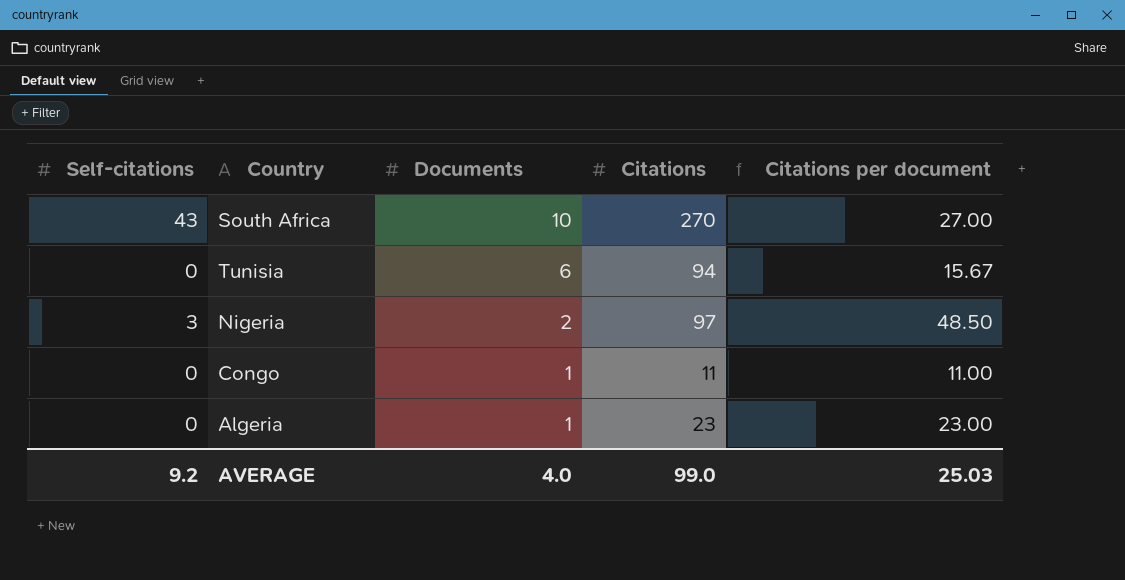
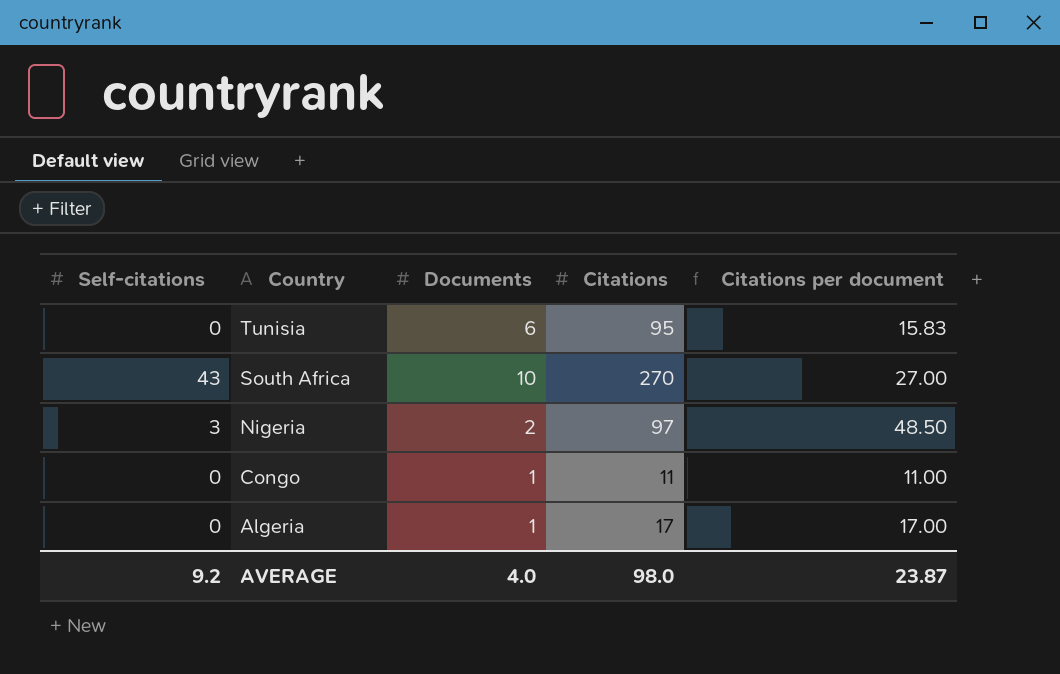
row order: Documents descending -> Country descending
Tunisia | Citations: 94 -> 95
Tunisia | Citations per document: 15.67 -> 15.83
Algeria | Citations: 23 -> 17
Algeria | Citations per document: 23.00 -> 17.00
AVERAGE | Citations: 99.0 -> 98.0
AVERAGE | Citations per document: 25.03 -> 23.87

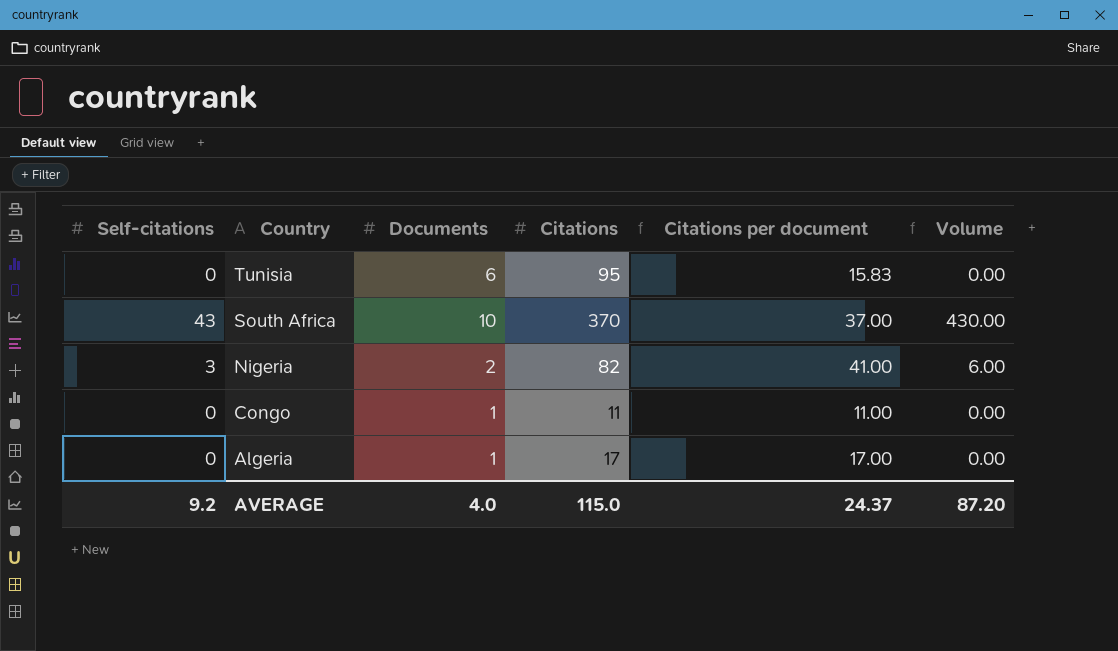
column Volume | formula: none -> [Self-citations] * [Documents]
South Africa | Citations: 270 -> 370
South Africa | Citations per document: 27.00 -> 37.00
Nigeria | Citations: 97 -> 82
Nigeria | Citations per document: 48.50 -> 41.00
AVERAGE | Citations: 98.0 -> 115.0
AVERAGE | Citations per document: 23.87 -> 24.37

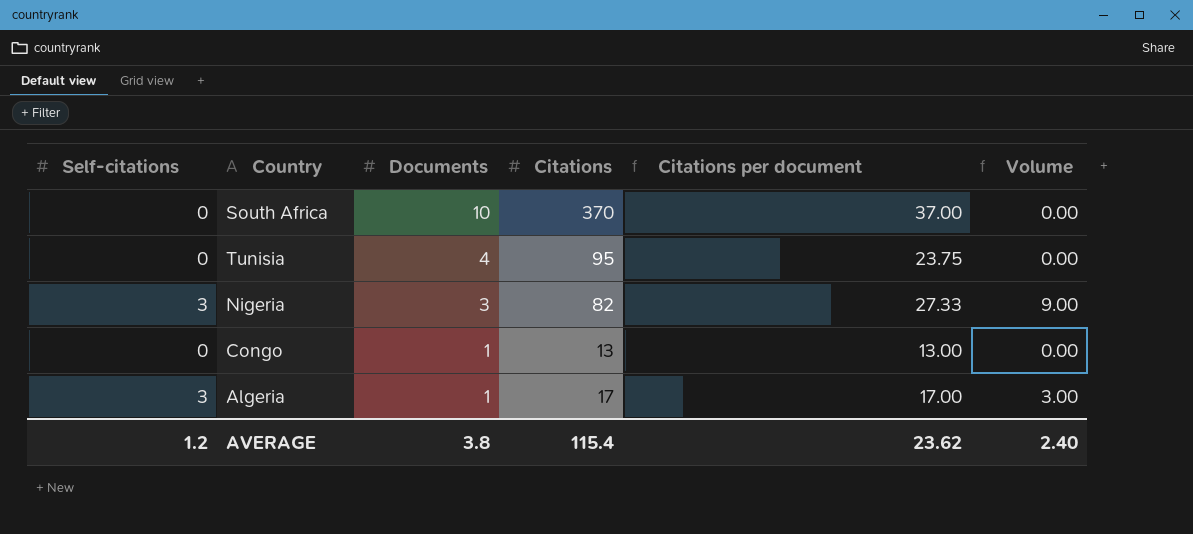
row order: Country descending -> Documents descending
South Africa | Self-citations: 43 -> 0
South Africa | Volume: 430.00 -> 0.00
Tunisia | Documents: 6 -> 4
Tunisia | Citations per document: 15.83 -> 23.75
Nigeria | Documents: 2 -> 3
Nigeria | Citations per document: 41.00 -> 27.33
Nigeria | Volume: 6.00 -> 9.00
Congo | Citations: 11 -> 13
Congo | Citations per document: 11.00 -> 13.00
Algeria | Self-citations: 0 -> 3
Algeria | Volume: 0.00 -> 3.00
AVERAGE | Self-citations: 9.2 -> 1.2
AVERAGE | Documents: 4.0 -> 3.8
AVERAGE | Citations: 115.0 -> 115.4
AVERAGE | Citations per document: 24.37 -> 23.62
AVERAGE | Volume: 87.20 -> 2.40

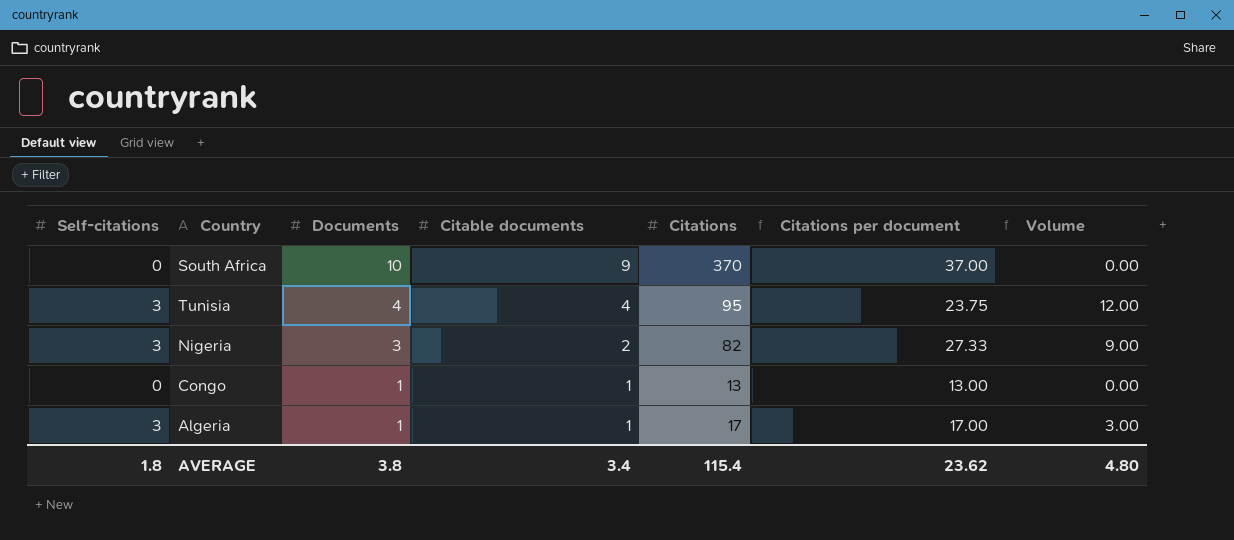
column Citable documents | position: none -> 4
Tunisia | Self-citations: 0 -> 3
Tunisia | Volume: 0.00 -> 12.00
AVERAGE | Self-citations: 1.2 -> 1.8
AVERAGE | Volume: 2.40 -> 4.80

